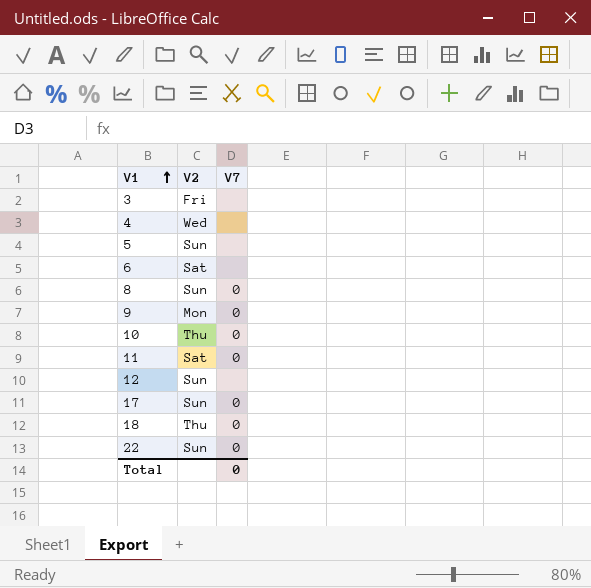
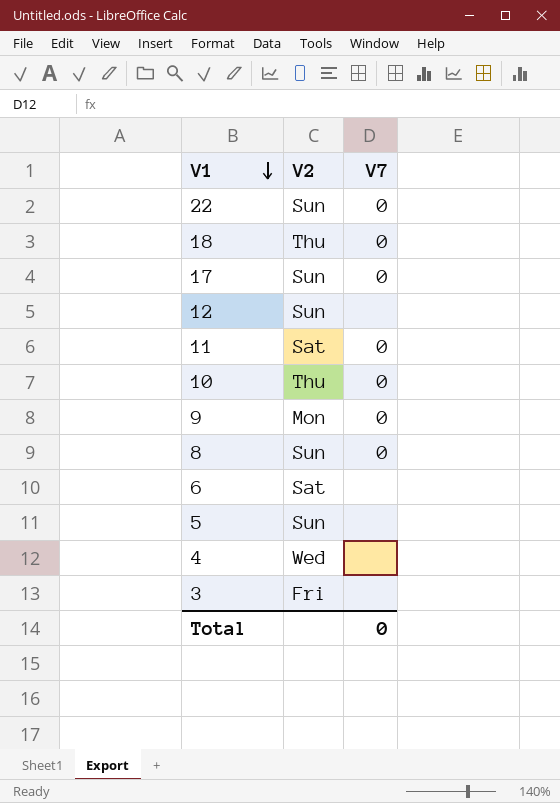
row order: V1 ascending -> V1 descending

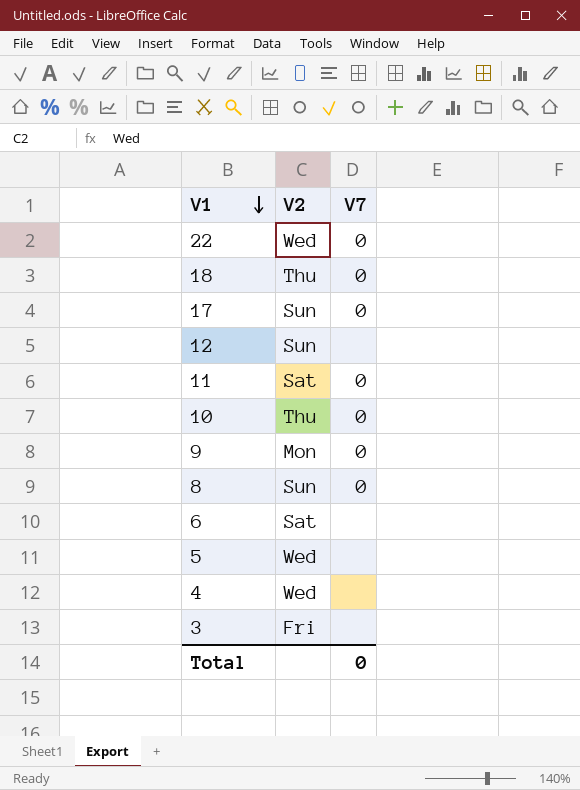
22 | V2: Sun -> Wed
5 | V2: Sun -> Wed

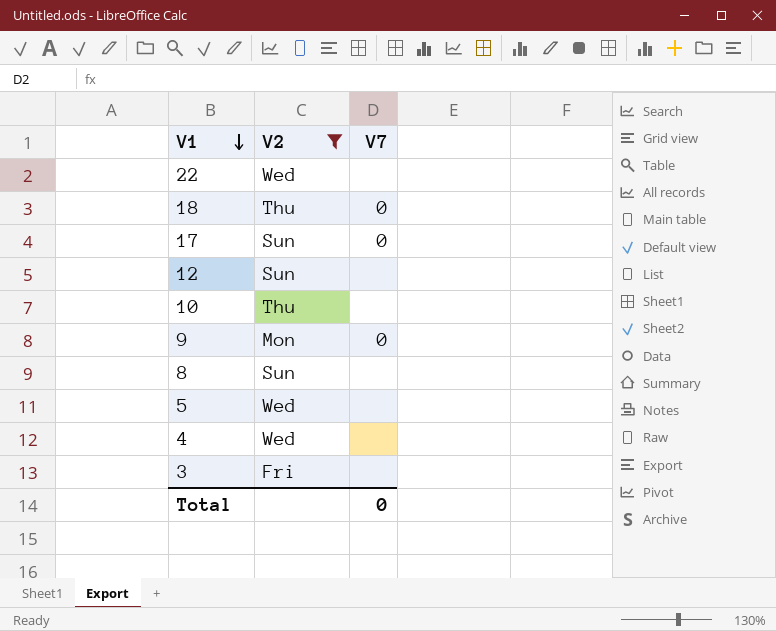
filter: none -> V2 != Sat
22 | V7: 0 -> none
10 | V7: 0 -> none
8 | V7: 0 -> none

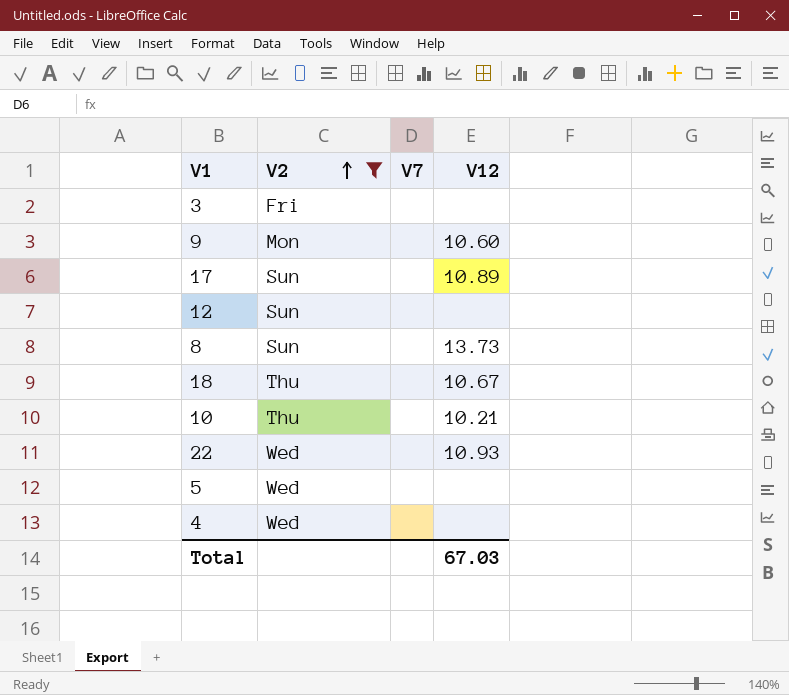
row order: V1 descending -> V2 ascending
column V12 | position: none -> 4
9 | V7: 0 -> none
17 | V7: 0 -> none
18 | V7: 0 -> none
Total | V7: 0 -> none

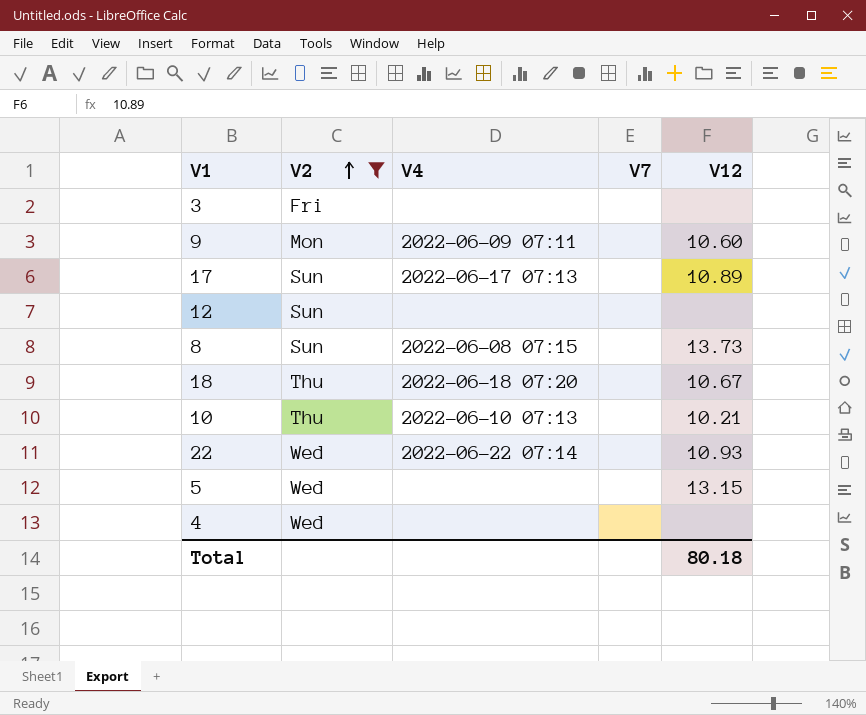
column V4 | position: none -> 3
5 | V12: none -> 13.15
Total | V12: 67.03 -> 80.18

